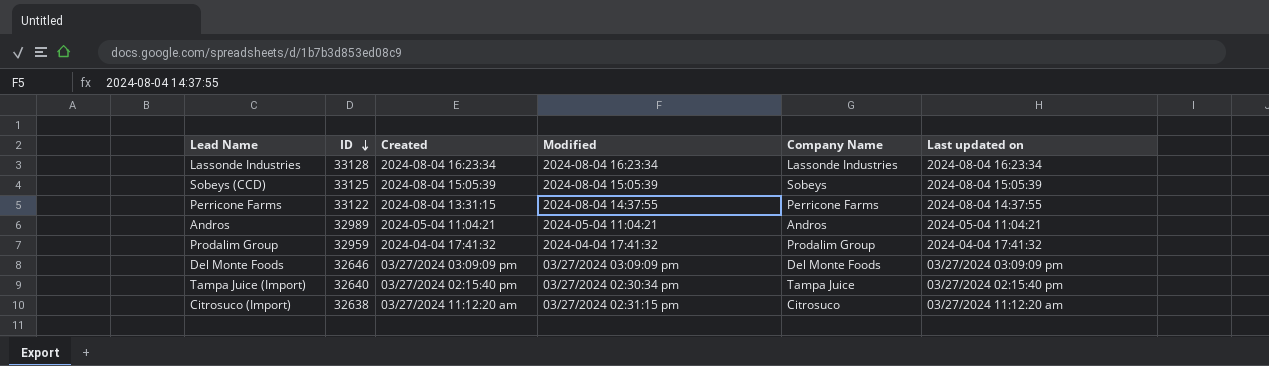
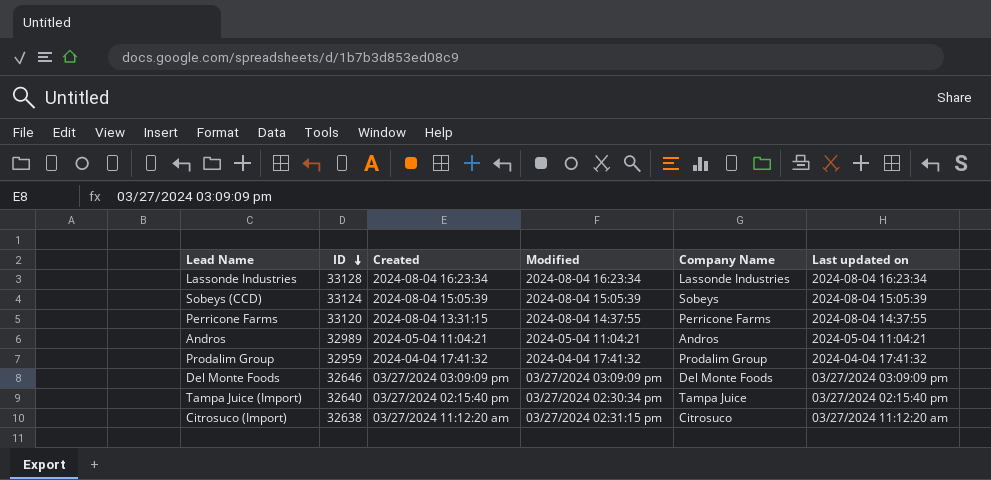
Sobeys (CCD) | ID: 33125 -> 33124
Perricone Farms | ID: 33122 -> 33120

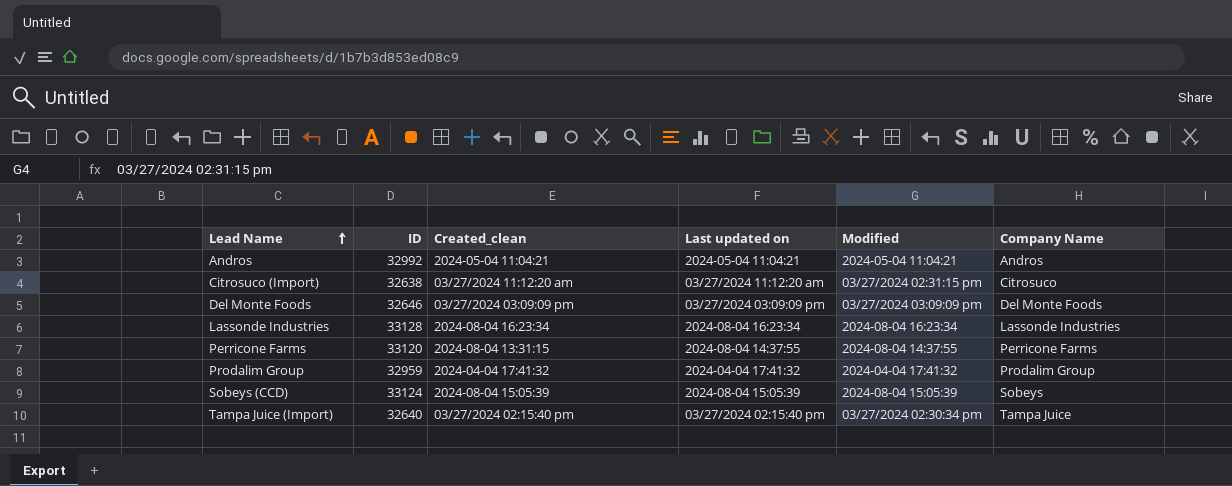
row order: ID descending -> Lead Name ascending
column name: Created -> Created_clean
column Last updated on | position: 6 -> 4
Andros | ID: 32989 -> 32992

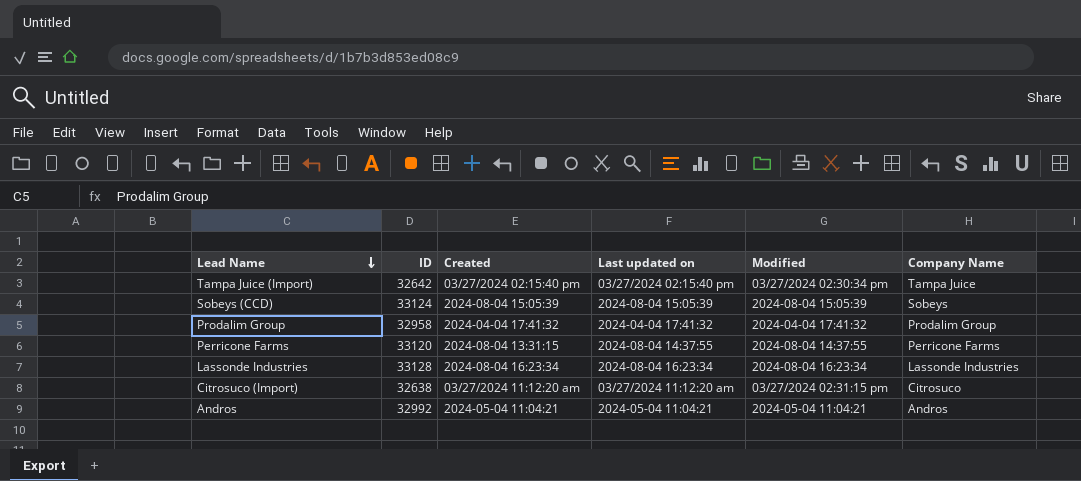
row order: Lead Name ascending -> Lead Name descending
column name: Created_clean -> Created
row Del Monte Foods: 32646 | 03/27/2024 03:09:09 pm | 03/27/2024 03:09:09 pm | 03/27/2024 03:09:09 pm | Del Monte Foods -> none
Tampa Juice (Import) | ID: 32640 -> 32642
Prodalim Group | ID: 32959 -> 32958

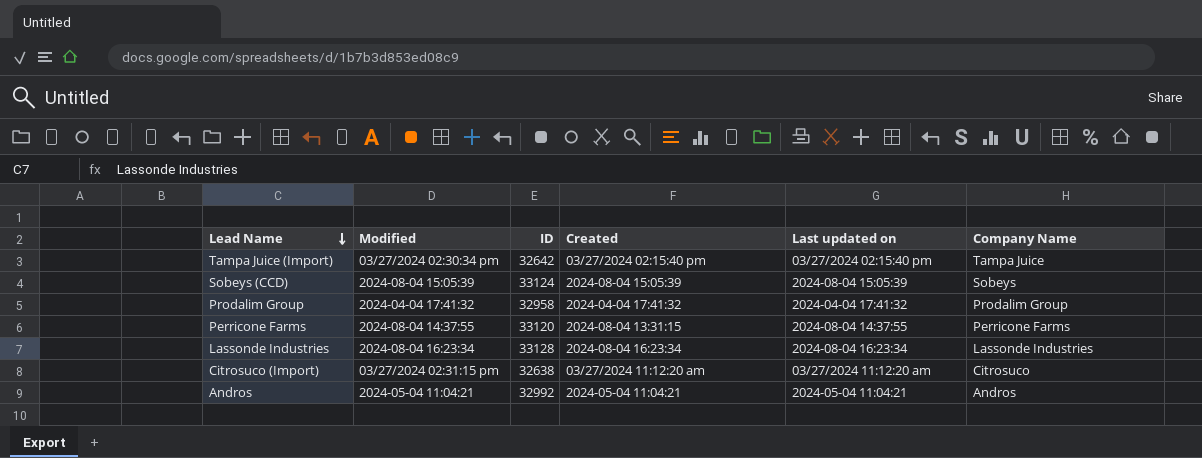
column Modified | position: 5 -> 2

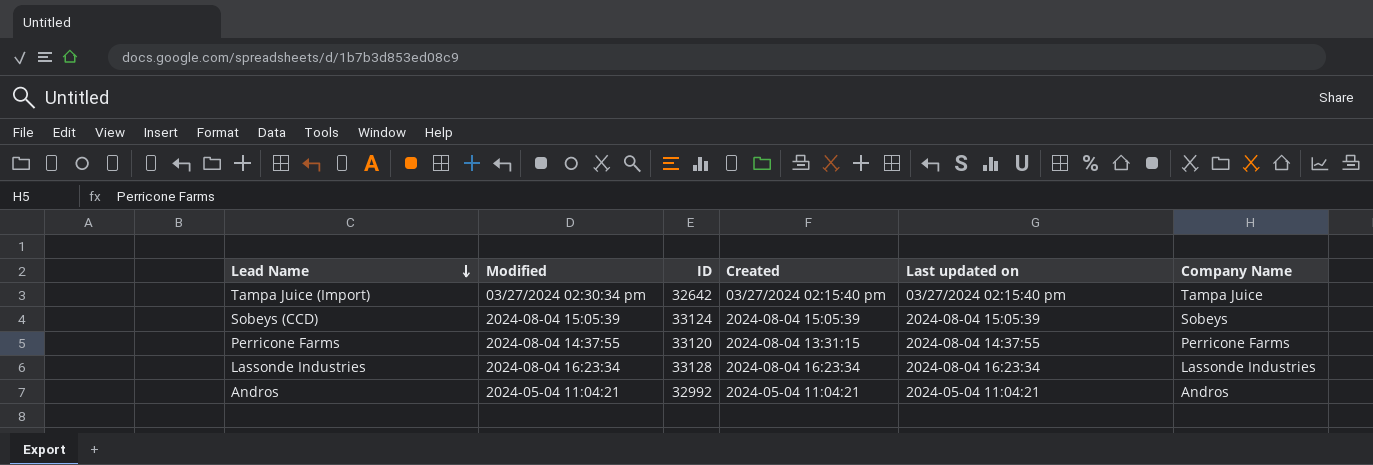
row Prodalim Group: 2024-04-04 17:41:32 | 32958 | 2024-04-04 17:41:32 | 2024-04-04 17:41:32 | Prodalim Group -> none
row Citrosuco (Import): 03/27/2024 02:31:15 pm | 32638 | 03/27/2024 11:12:20 am | 03/27/2024 11:12:20 am | Citrosuco -> none

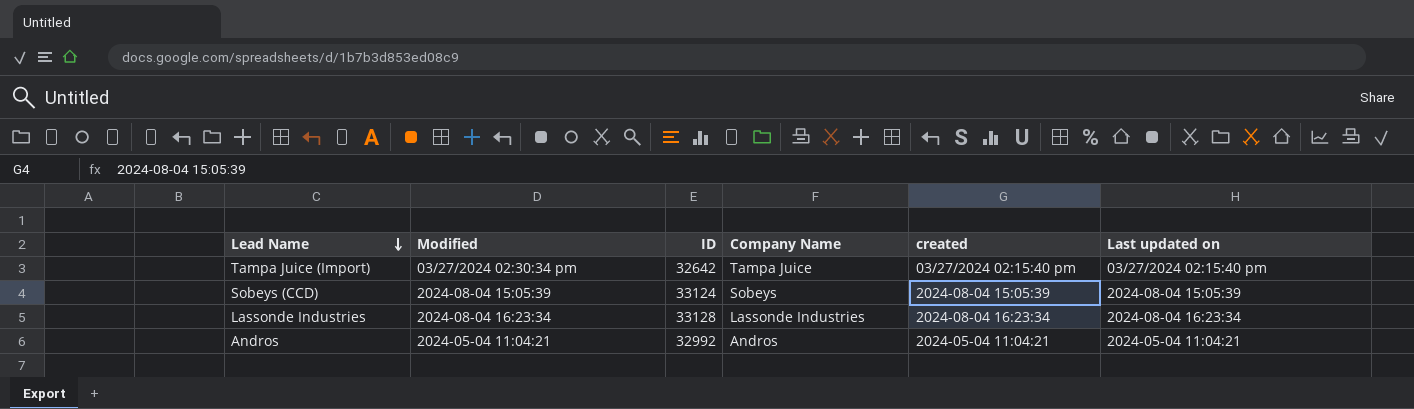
column Company Name | position: 6 -> 4
column name: Created -> created
row Perricone Farms: 2024-08-04 14:37:55 | 33120 | 2024-08-04 13:31:15 | 2024-08-04 14:37:55 | Perricone Farms -> none

